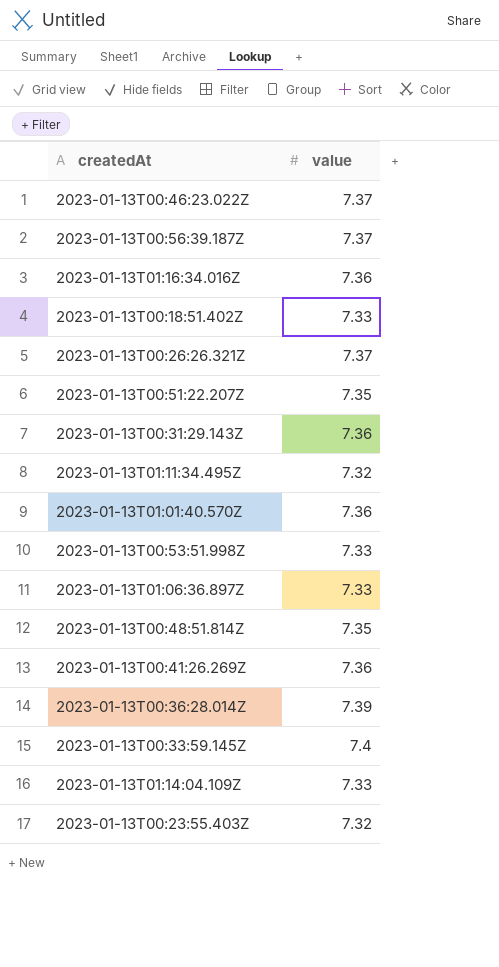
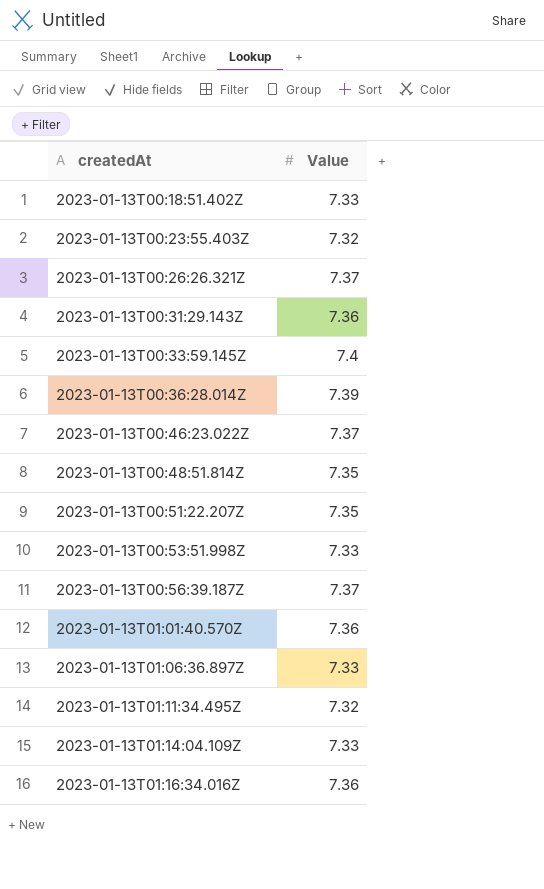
row order: none -> createdAt ascending
column name: value -> Value
row 2023-01-13T00:41:26.269Z: 7.36 -> none

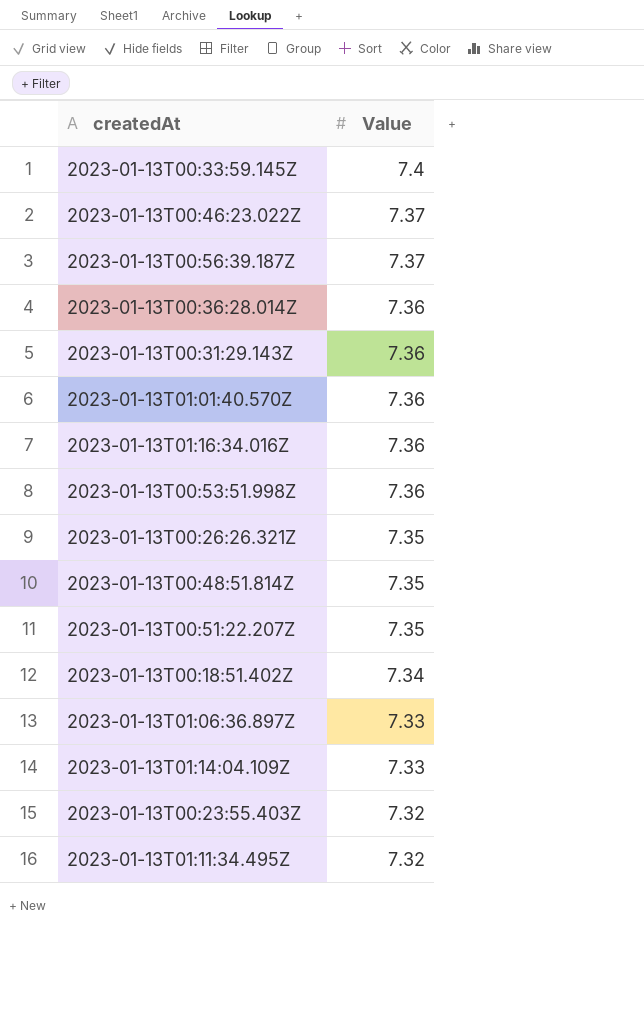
row order: createdAt ascending -> Value descending
2023-01-13T00:36:28.014Z | Value: 7.39 -> 7.36
2023-01-13T00:53:51.998Z | Value: 7.33 -> 7.36
2023-01-13T00:26:26.321Z | Value: 7.37 -> 7.35
2023-01-13T00:18:51.402Z | Value: 7.33 -> 7.34

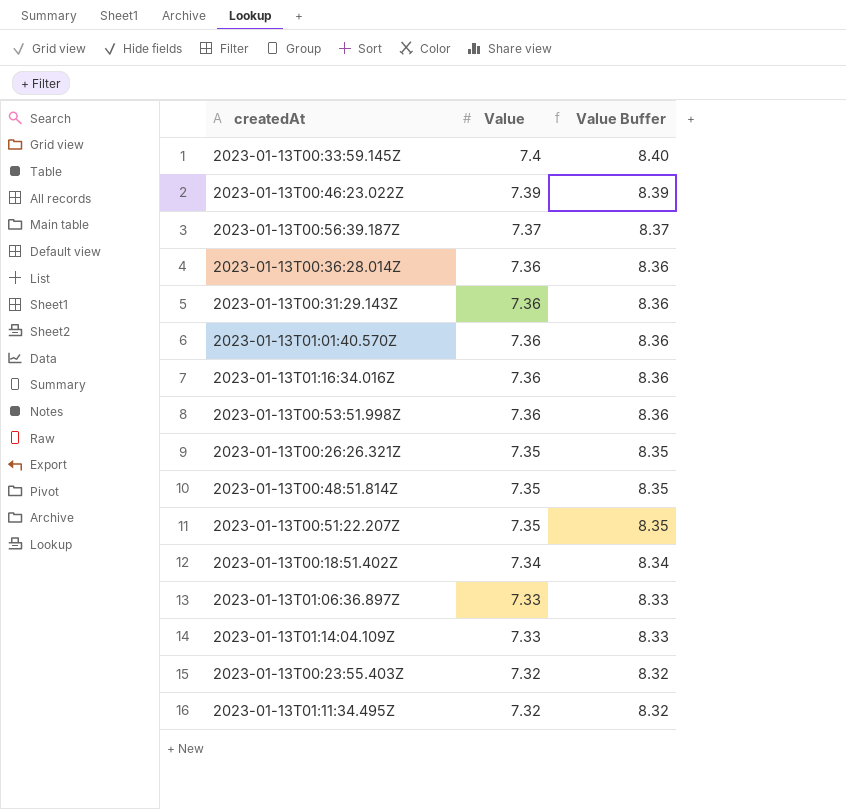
column Value Buffer | formula: none -> [Value] + 1
2023-01-13T00:46:23.022Z | Value: 7.37 -> 7.39

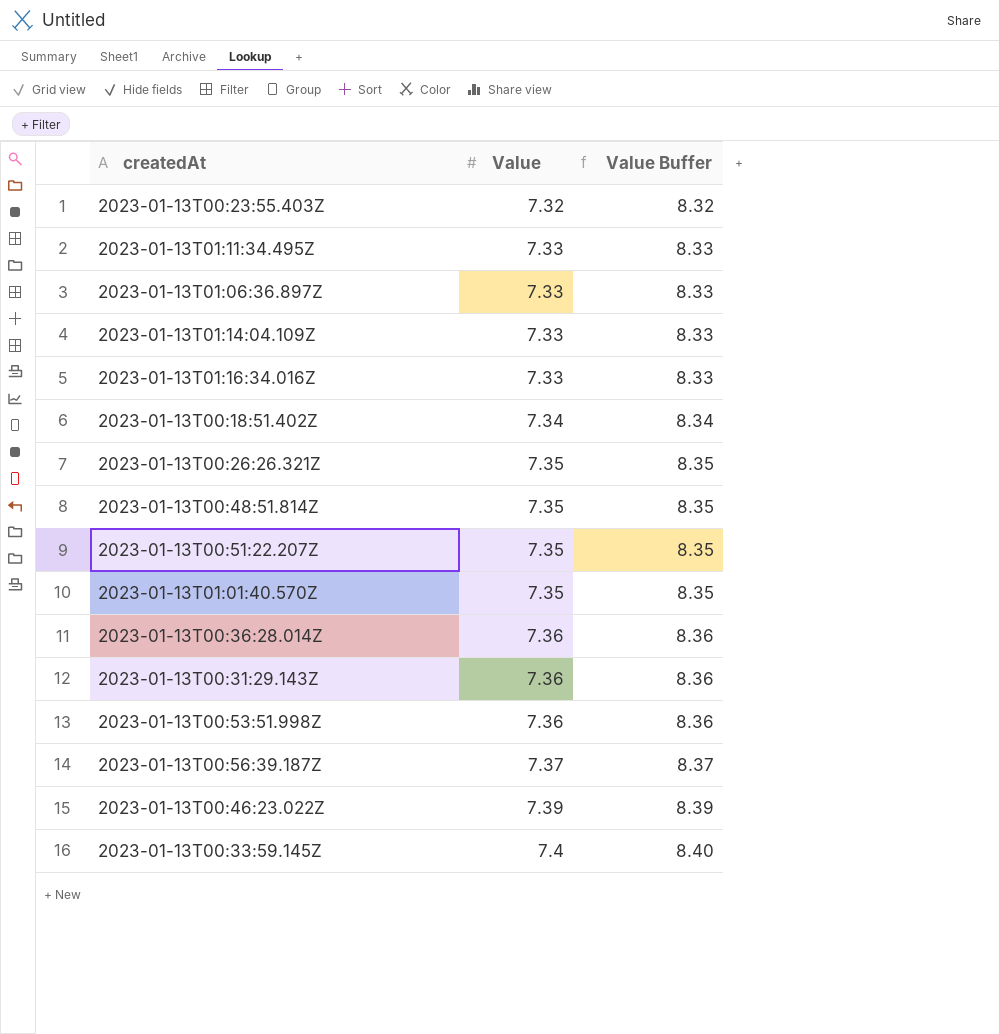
row order: Value descending -> Value ascending
2023-01-13T01:11:34.495Z | Value: 7.32 -> 7.33
2023-01-13T01:11:34.495Z | Value Buffer: 8.32 -> 8.33
2023-01-13T01:16:34.016Z | Value: 7.36 -> 7.33
2023-01-13T01:16:34.016Z | Value Buffer: 8.36 -> 8.33
2023-01-13T01:01:40.570Z | Value: 7.36 -> 7.35
2023-01-13T01:01:40.570Z | Value Buffer: 8.36 -> 8.35

